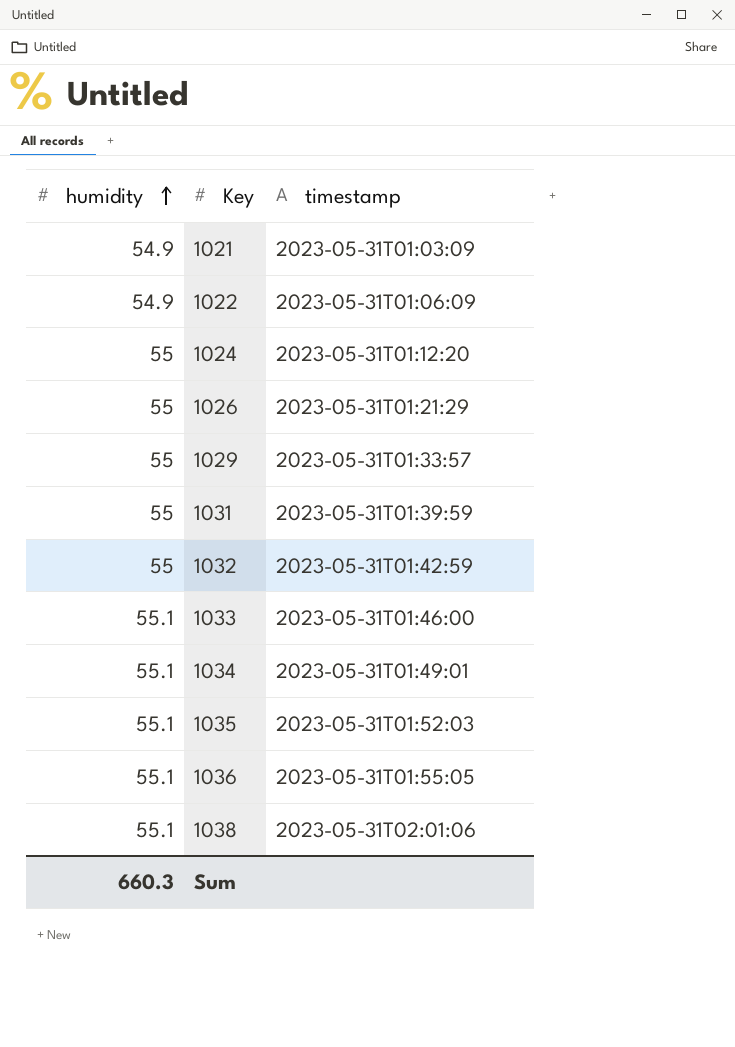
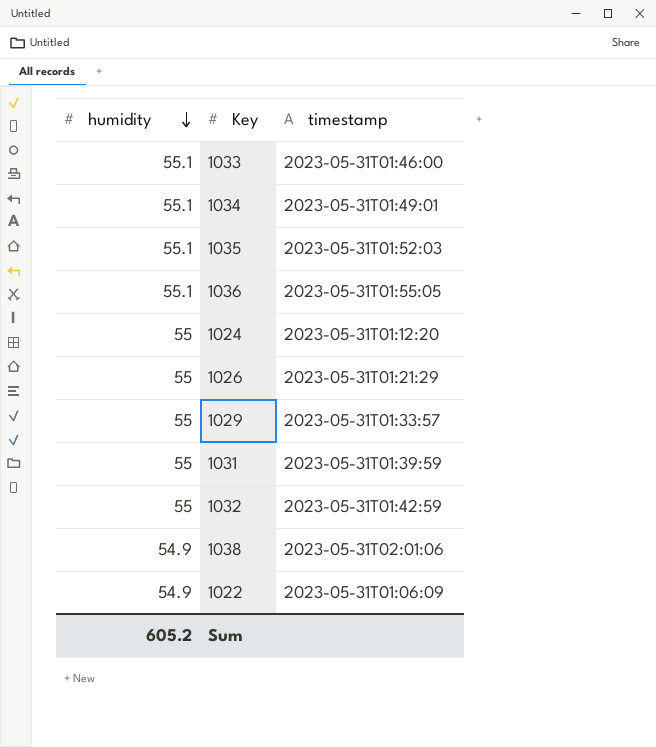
row order: humidity ascending -> humidity descending
row 1021: 54.9 | 2023-05-31T01:03:09 -> none
1038 | humidity: 55.1 -> 54.9
Sum | humidity: 660.3 -> 605.2

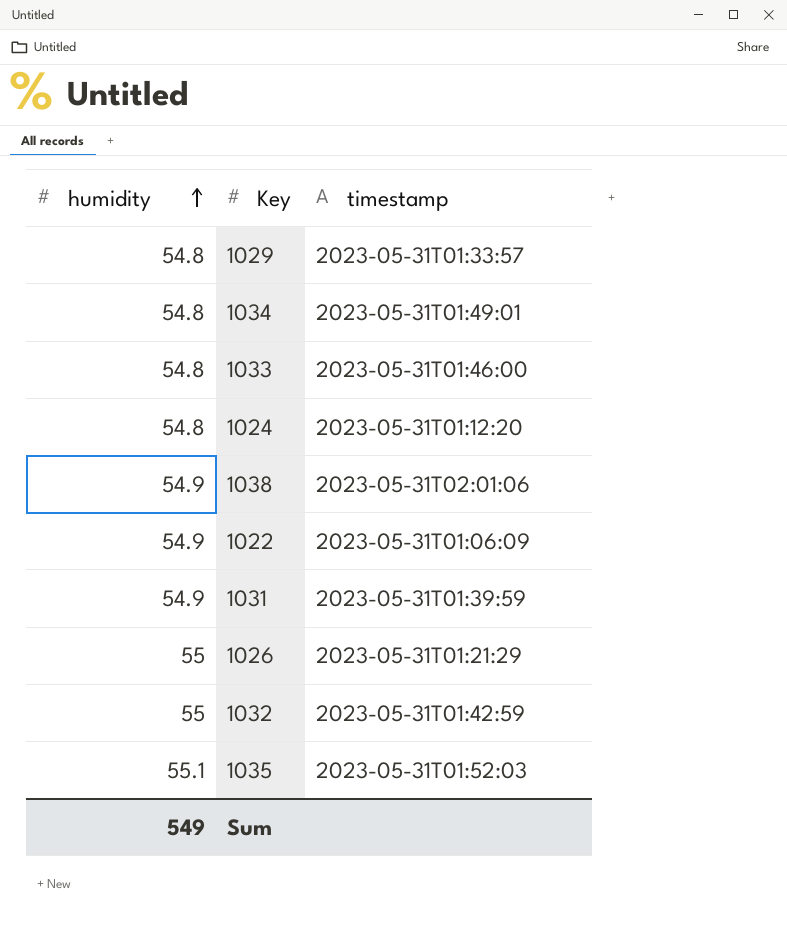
row order: humidity descending -> humidity ascending
row 1036: 55.1 | 2023-05-31T01:55:05 -> none
1029 | humidity: 55 -> 54.8
1034 | humidity: 55.1 -> 54.8
1033 | humidity: 55.1 -> 54.8
1024 | humidity: 55 -> 54.8
1031 | humidity: 55 -> 54.9
Sum | humidity: 605.2 -> 549

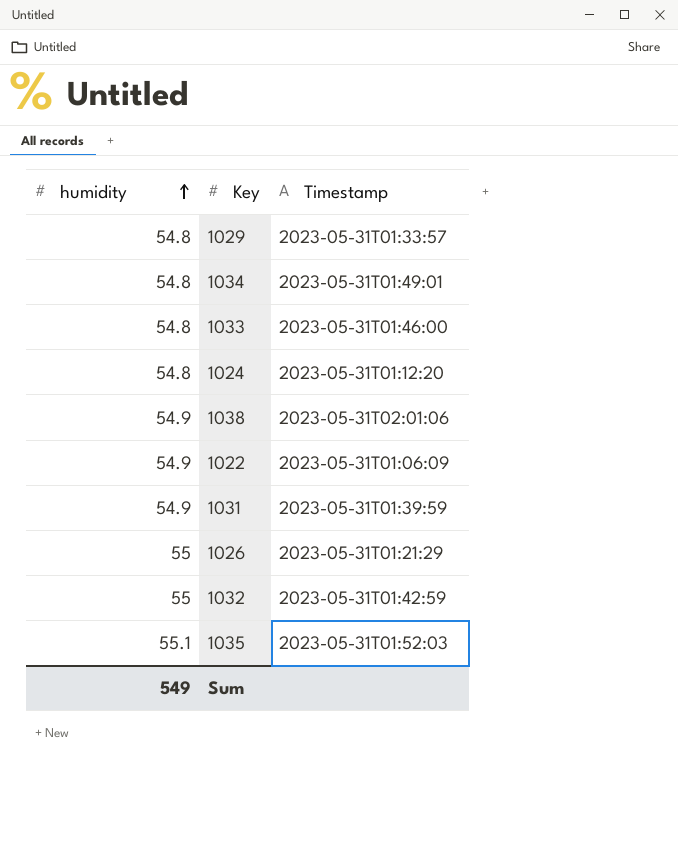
column name: timestamp -> Timestamp

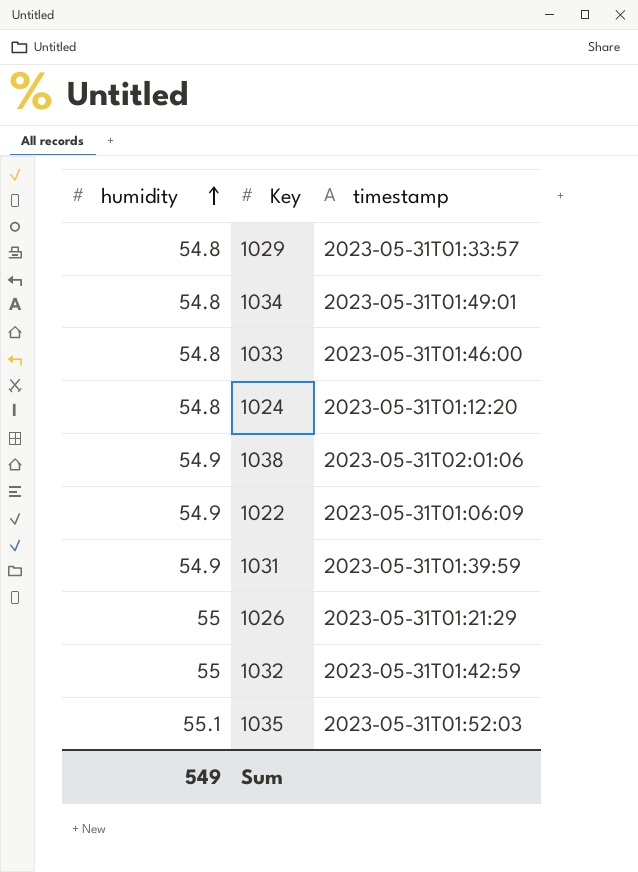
column name: Timestamp -> timestamp

